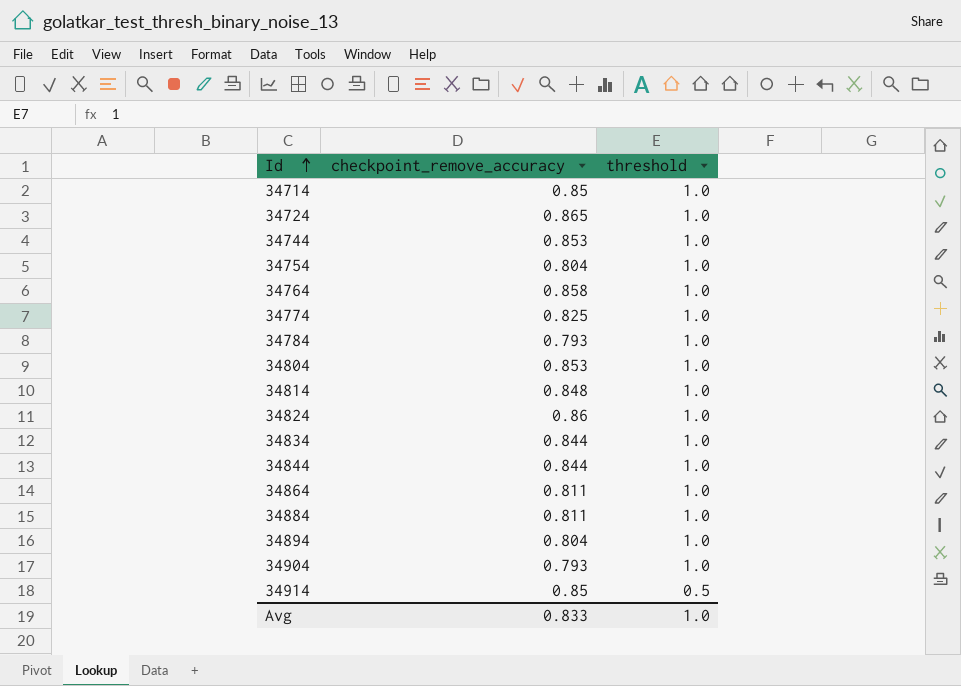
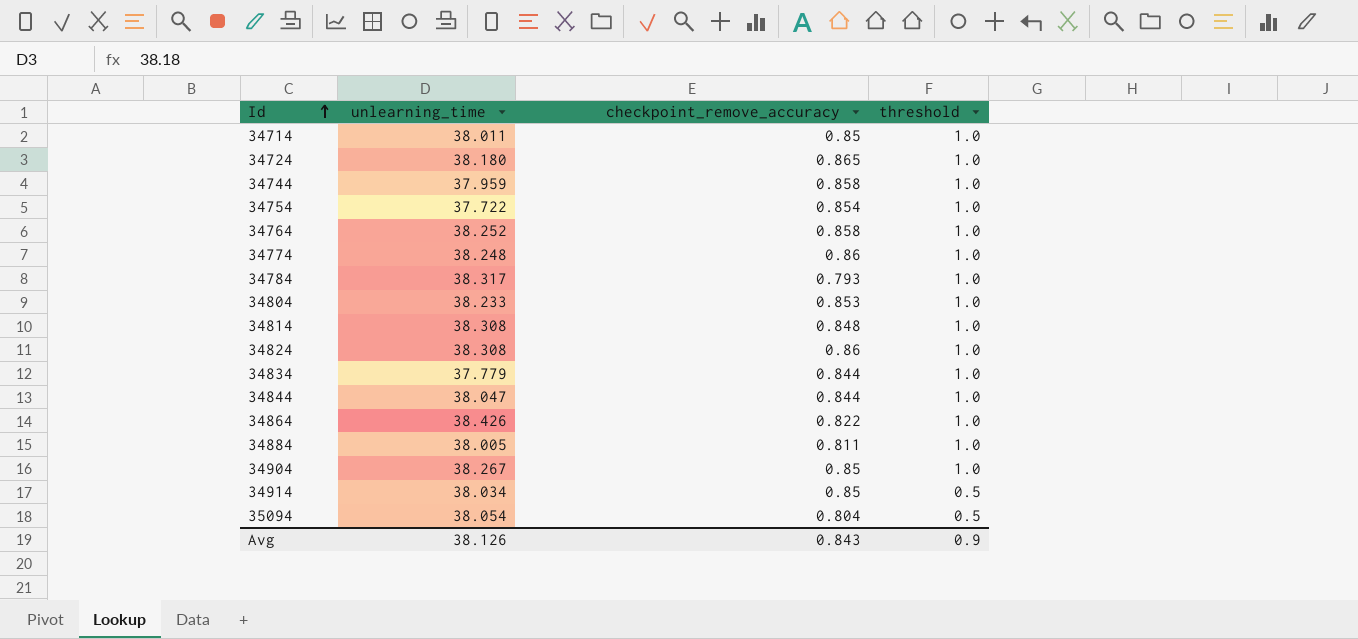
column unlearning_time | position: none -> 2
row 34894: 0.804 | 1.0 -> none
34744 | checkpoint_remove_accuracy: 0.853 -> 0.858
34754 | checkpoint_remove_accuracy: 0.804 -> 0.854
34774 | checkpoint_remove_accuracy: 0.825 -> 0.86
34864 | checkpoint_remove_accuracy: 0.811 -> 0.822
34904 | checkpoint_remove_accuracy: 0.793 -> 0.85
row 35094: none -> 38.054 | 0.804 | 0.5
Avg | checkpoint_remove_accuracy: 0.833 -> 0.843
Avg | threshold: 1.0 -> 0.9

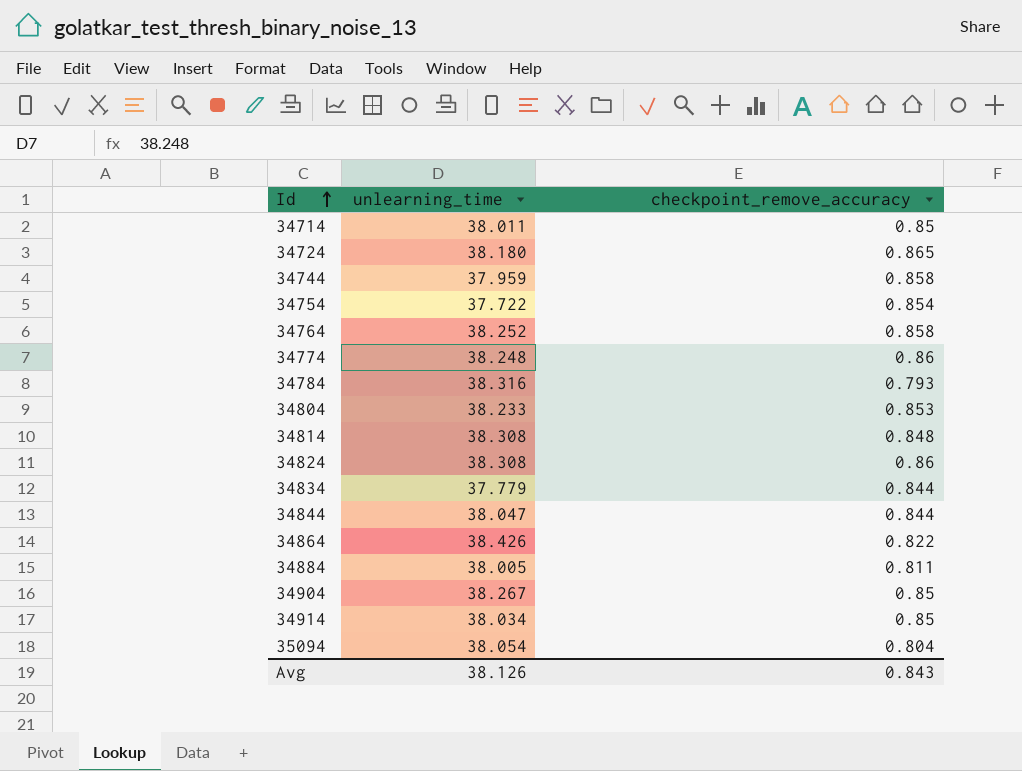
column threshold | position: 4 -> none
34784 | unlearning_time: 38.317 -> 38.316

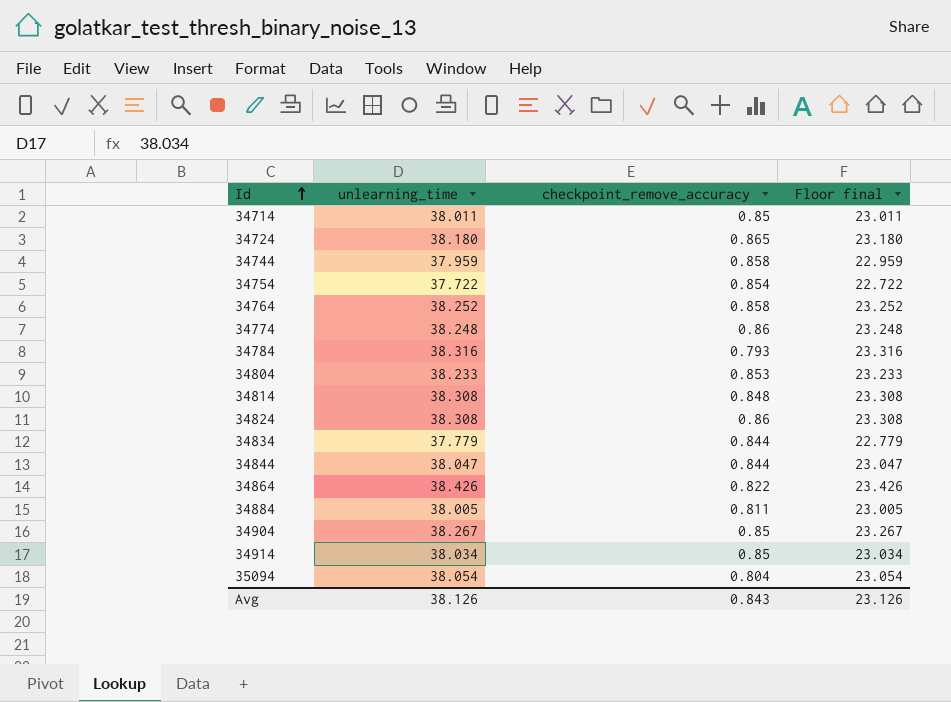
column Floor final | formula: none -> [unlearning_time] - 15

